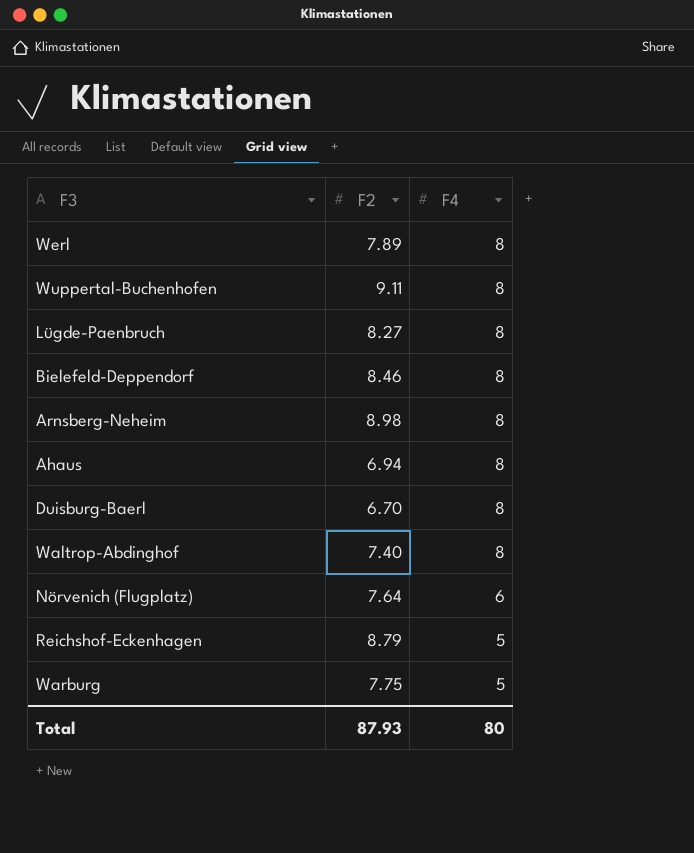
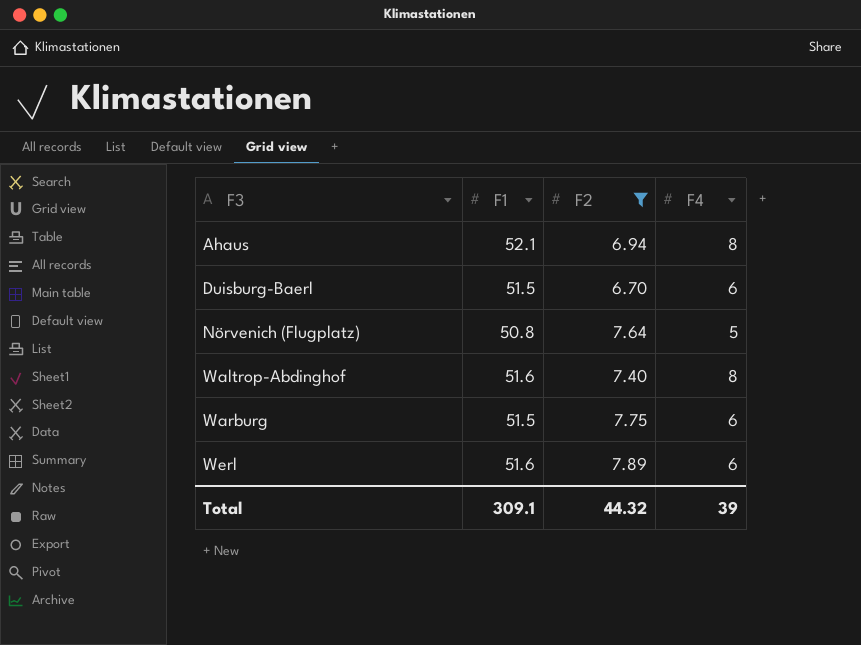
filter: none -> F2 <= 7.89
row order: F4 descending -> F3 ascending
column F1 | position: none -> 2
Duisburg-Baerl | F4: 8 -> 6
Nörvenich (Flugplatz) | F4: 6 -> 5
Warburg | F4: 5 -> 6
Werl | F4: 8 -> 6
Total | F2: 87.93 -> 44.32
Total | F4: 80 -> 39

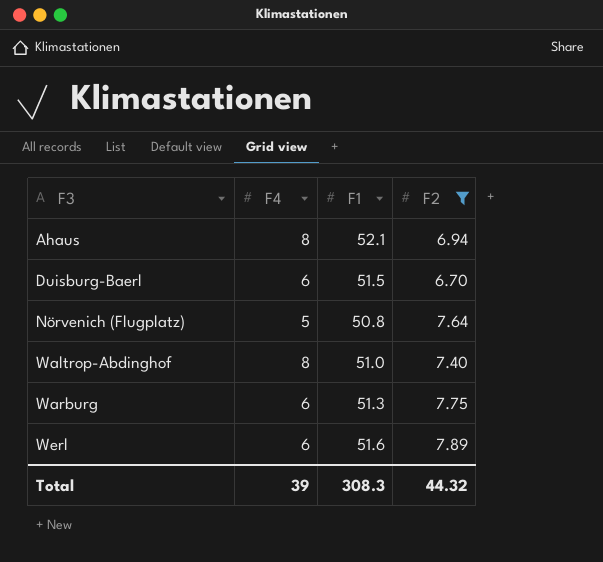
column F4 | position: 4 -> 2
Waltrop-Abdinghof | F1: 51.6 -> 51.0
Warburg | F1: 51.5 -> 51.3
Total | F1: 309.1 -> 308.3

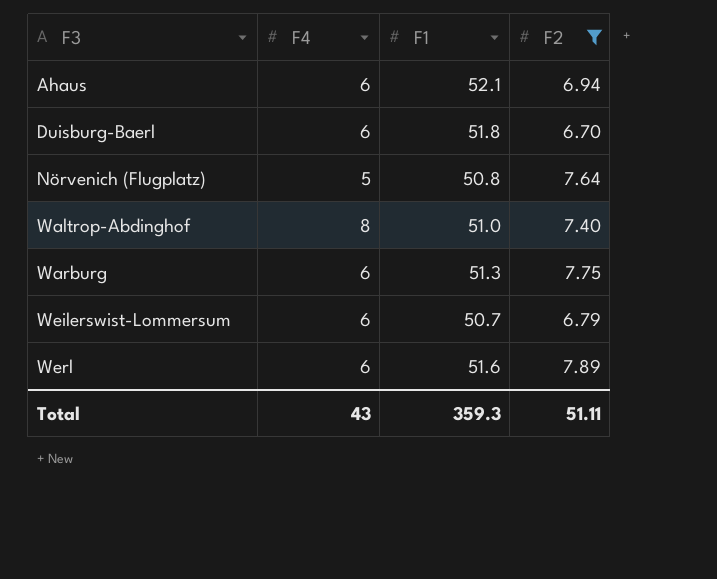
Ahaus | F4: 8 -> 6
Duisburg-Baerl | F1: 51.5 -> 51.8
row Weilerswist-Lommersum: none -> 6 | 50.7 | 6.79
Total | F4: 39 -> 43
Total | F1: 308.3 -> 359.3
Total | F2: 44.32 -> 51.11

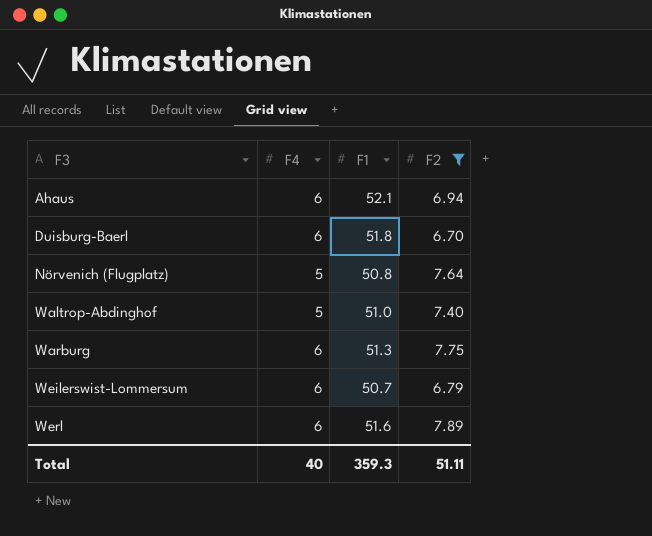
Waltrop-Abdinghof | F4: 8 -> 5
Total | F4: 43 -> 40

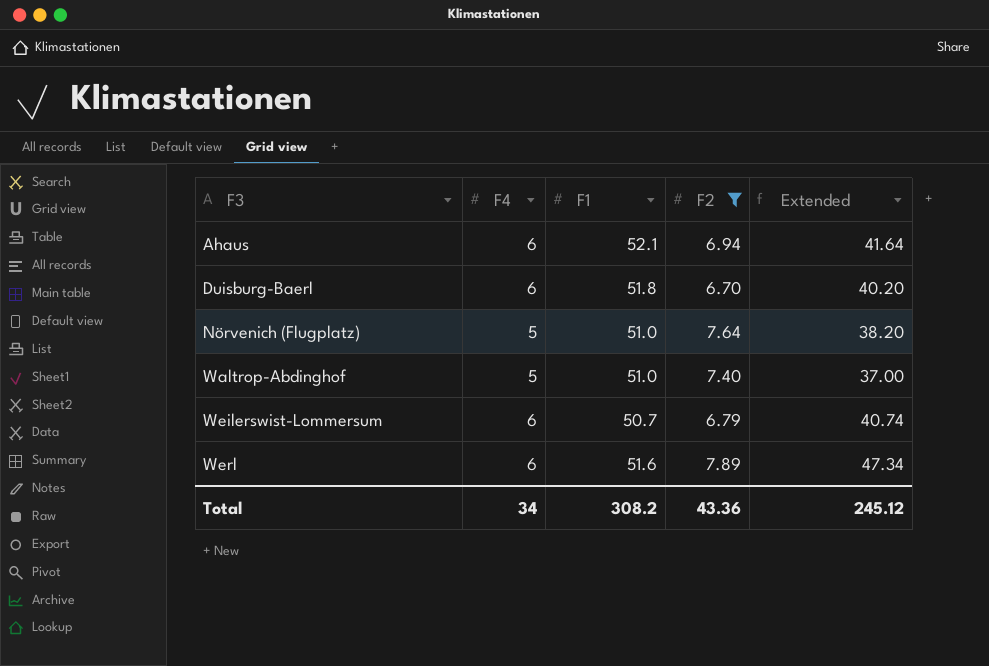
column Extended | formula: none -> [F4] * [F2]
row Warburg: 6 | 51.3 | 7.75 -> none
Nörvenich (Flugplatz) | F1: 50.8 -> 51.0
Total | F4: 40 -> 34
Total | F1: 359.3 -> 308.2
Total | F2: 51.11 -> 43.36

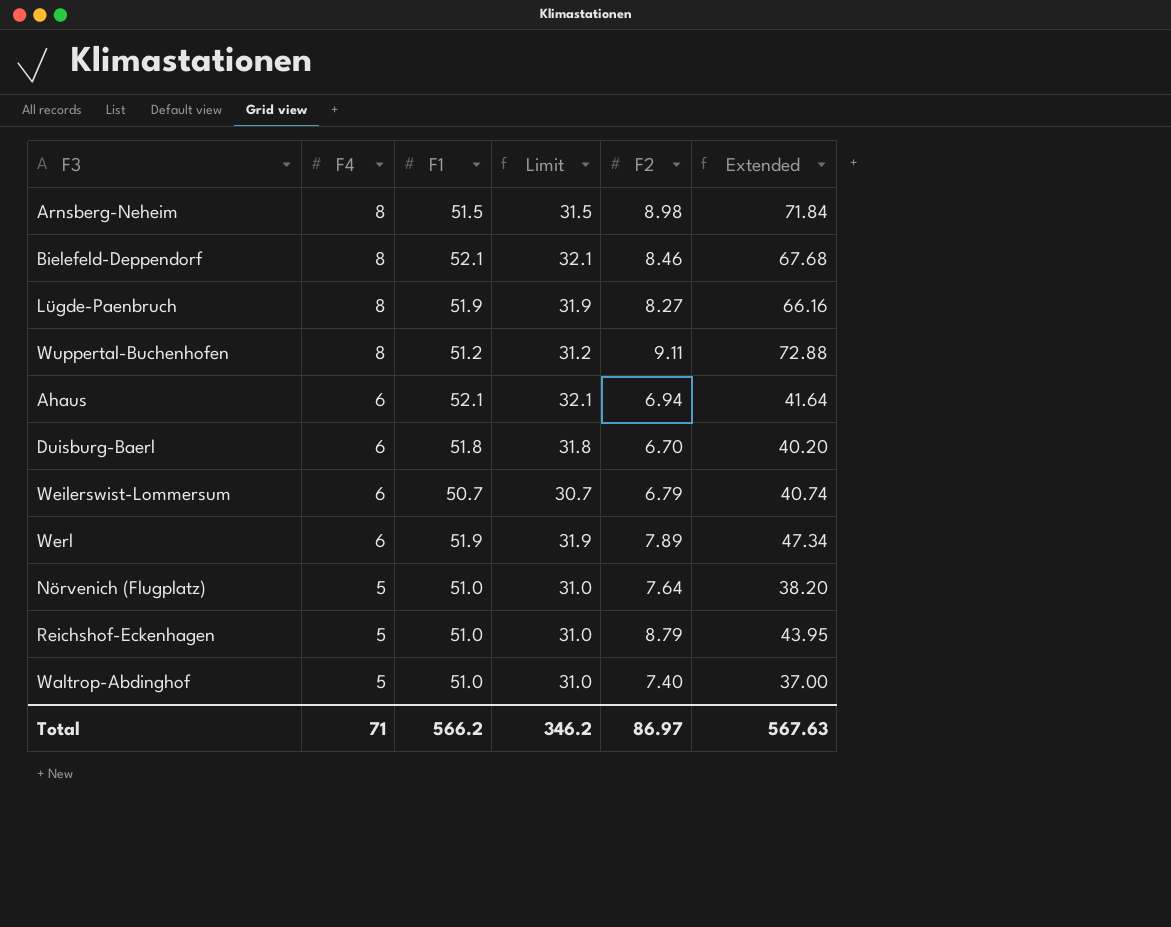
filter: F2 <= 7.89 -> none
row order: F3 ascending -> F4 descending
column Limit | formula: none -> [F1] - 20
Werl | F1: 51.6 -> 51.9
Total | F4: 34 -> 71
Total | F1: 308.2 -> 566.2
Total | F2: 43.36 -> 86.97
Total | Extended: 245.12 -> 567.63

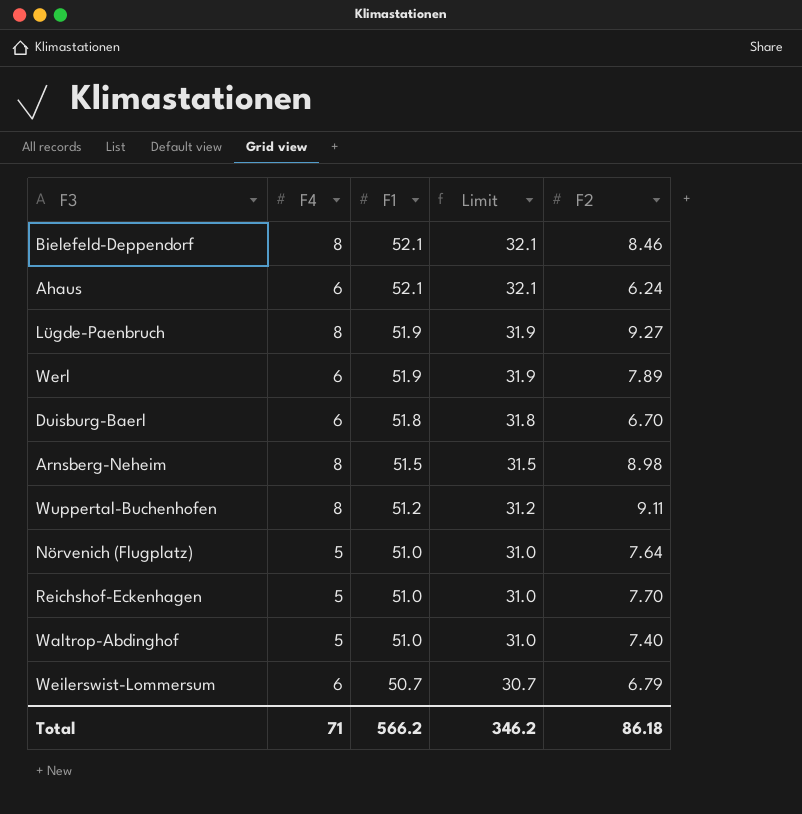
row order: F4 descending -> F1 descending
column Extended | formula: [F4] * [F2] -> none
Ahaus | F2: 6.94 -> 6.24
Lügde-Paenbruch | F2: 8.27 -> 9.27
Reichshof-Eckenhagen | F2: 8.79 -> 7.70
Total | F2: 86.97 -> 86.18

